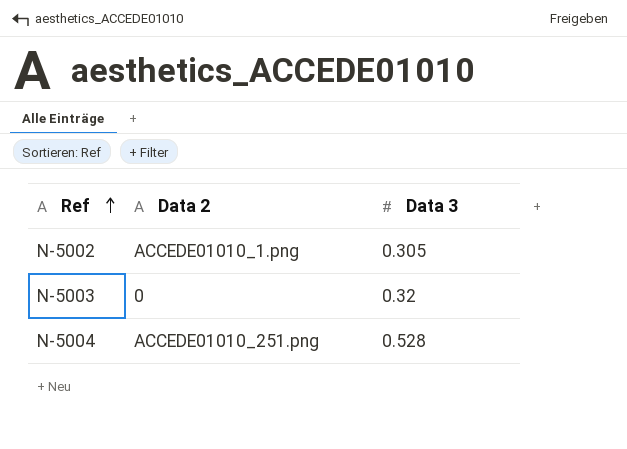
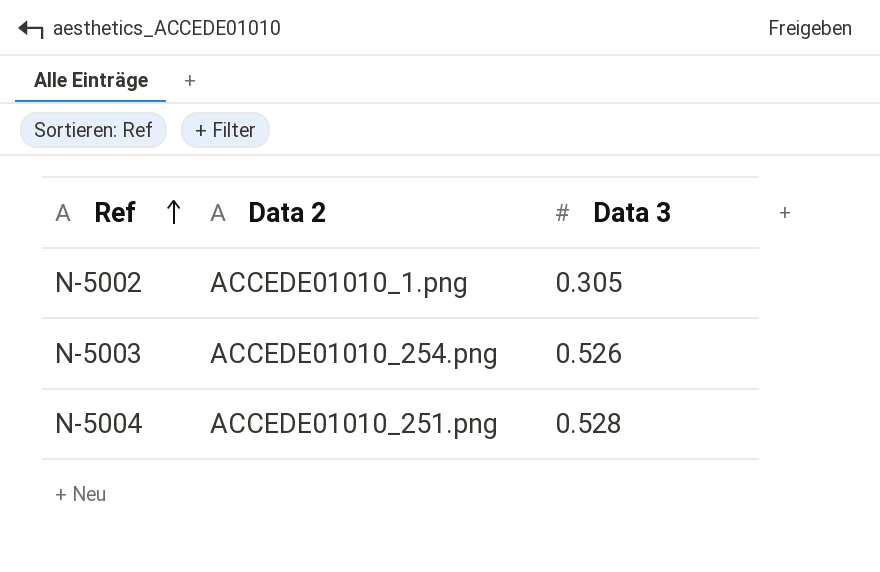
N-5003 | Data 2: 0 -> ACCEDE01010_254.png
N-5003 | Data 3: 0.32 -> 0.526

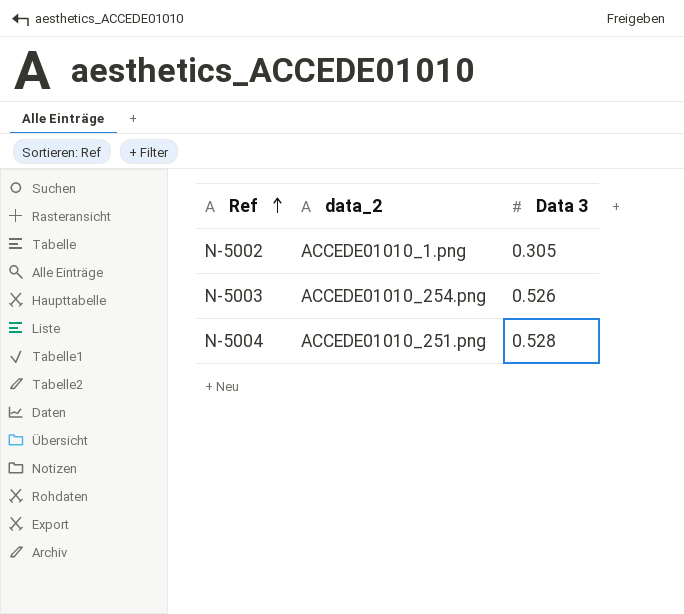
column name: Data 2 -> data_2

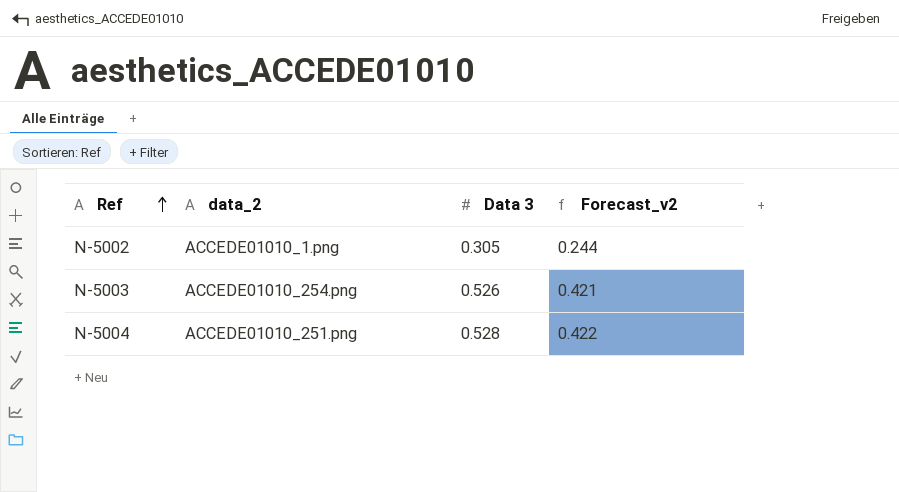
column Forecast_v2 | formula: none -> [Data 3] * 0.8

